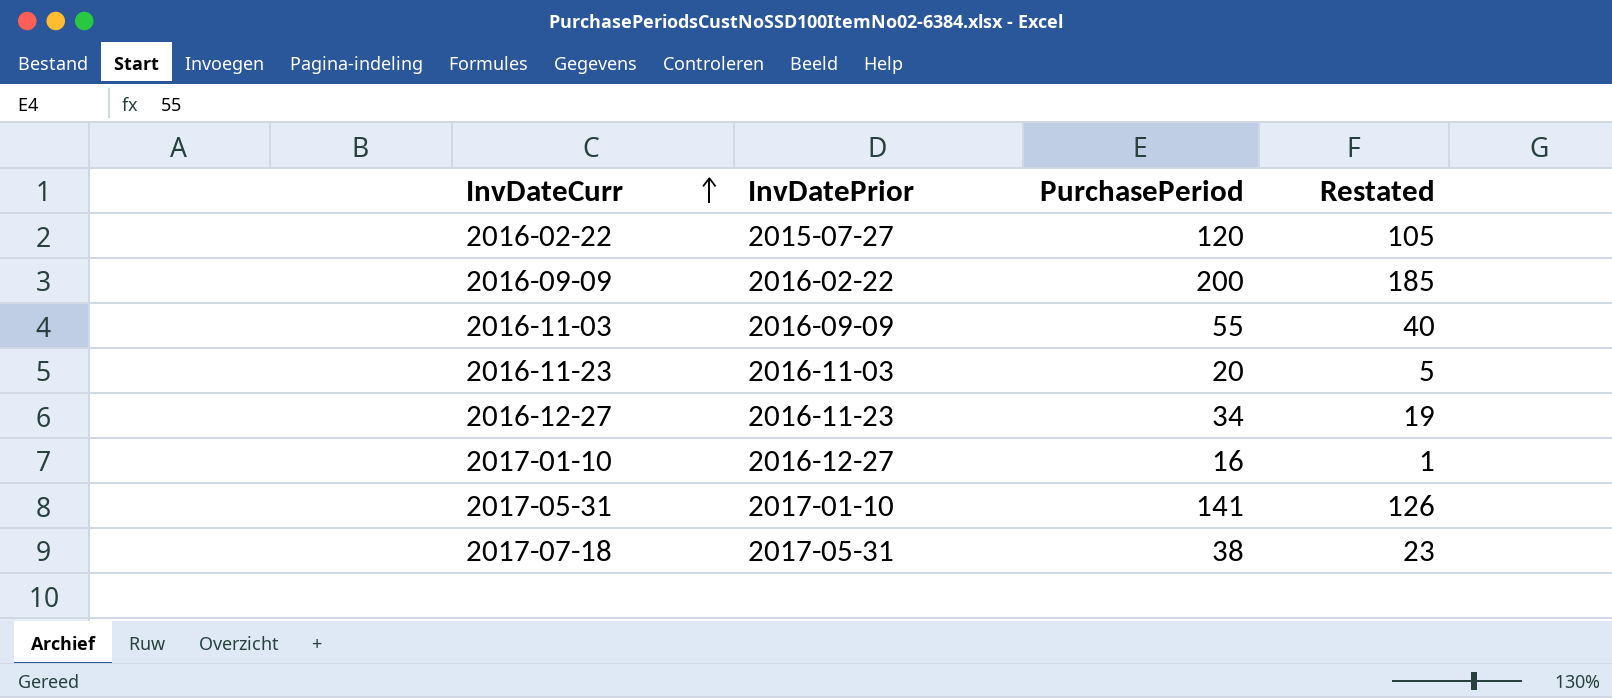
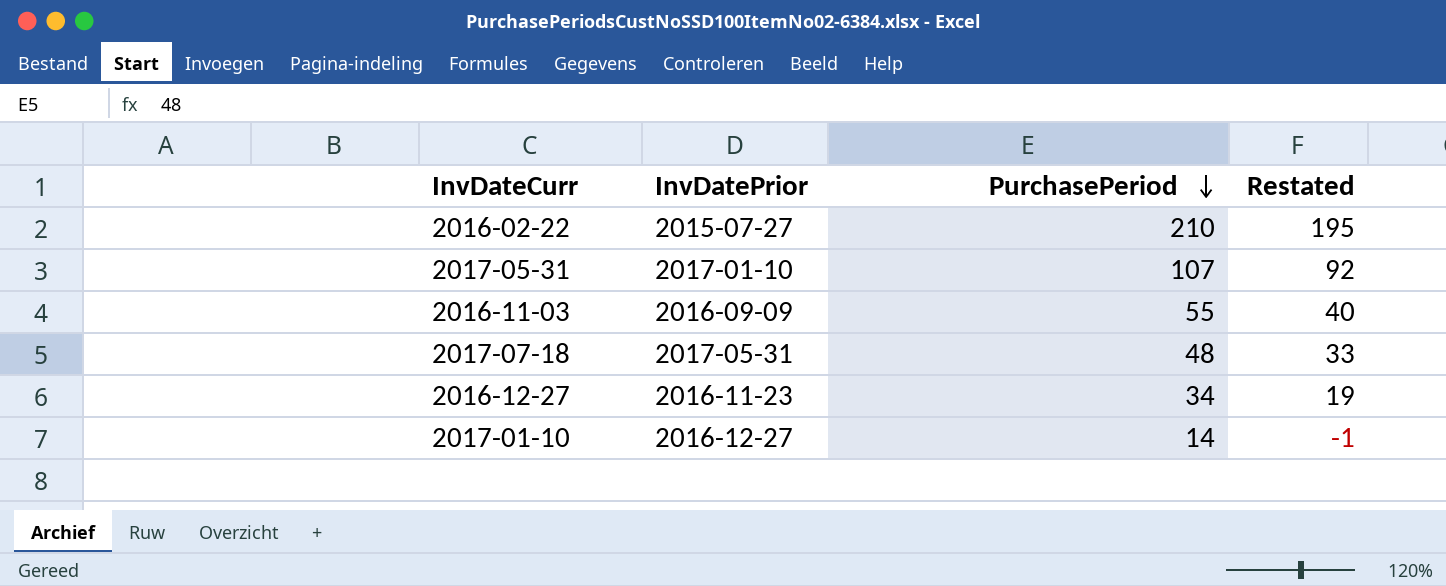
row order: InvDateCurr ascending -> PurchasePeriod descending
row 2016-09-09: 2016-02-22 | 200 | 185 -> none
row 2016-11-23: 2016-11-03 | 20 | 5 -> none
2016-02-22 | PurchasePeriod: 120 -> 210
2016-02-22 | Restated: 105 -> 195
2017-05-31 | PurchasePeriod: 141 -> 107
2017-05-31 | Restated: 126 -> 92
2017-07-18 | PurchasePeriod: 38 -> 48
2017-07-18 | Restated: 23 -> 33
2017-01-10 | PurchasePeriod: 16 -> 14
2017-01-10 | Restated: 1 -> -1

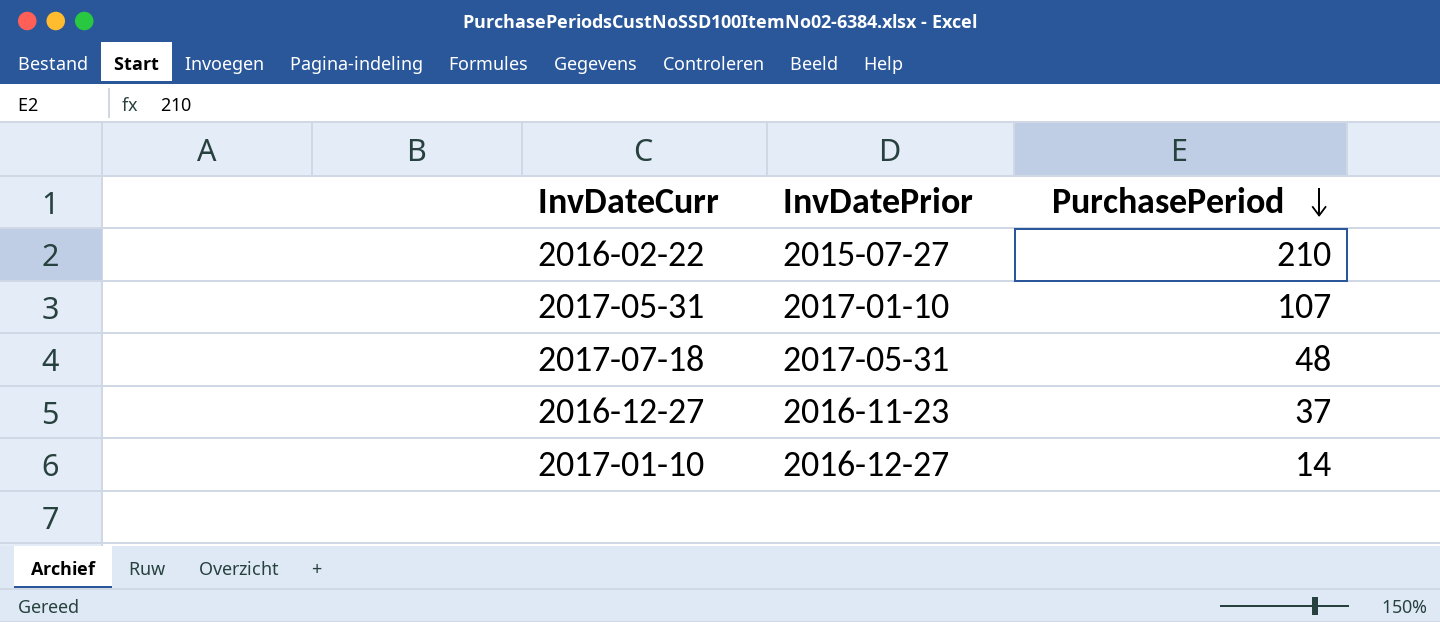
column Restated | formula: [PurchasePeriod] - 15 -> none
row 2016-11-03: 2016-09-09 | 55 | 40 -> none
2016-12-27 | PurchasePeriod: 34 -> 37

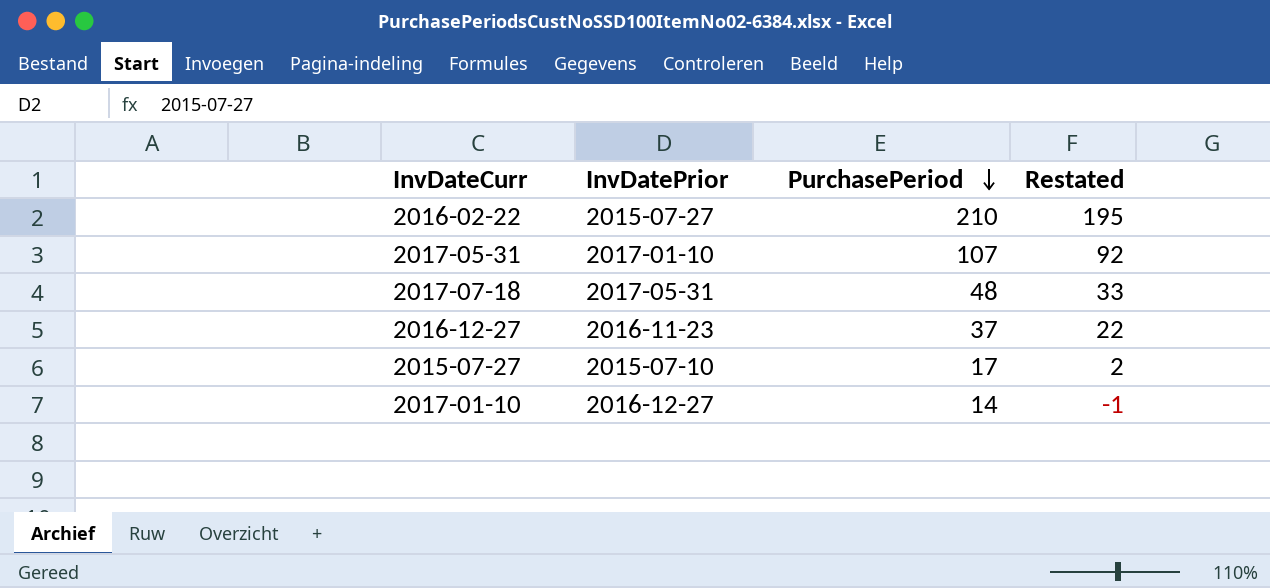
column Restated | formula: none -> [PurchasePeriod] - 15
row 2015-07-27: none -> 2015-07-10 | 17 | 2

